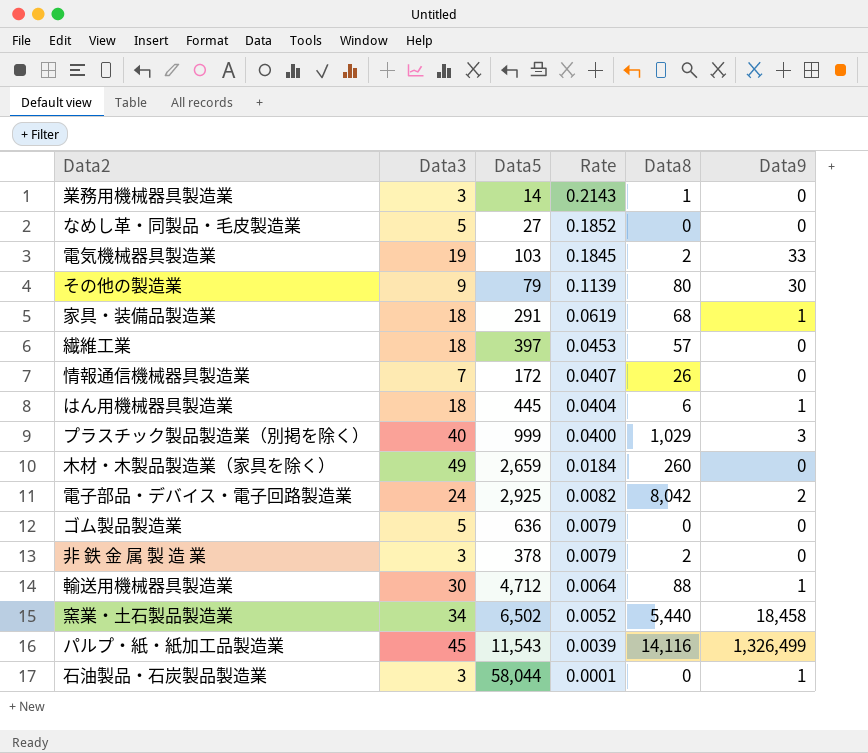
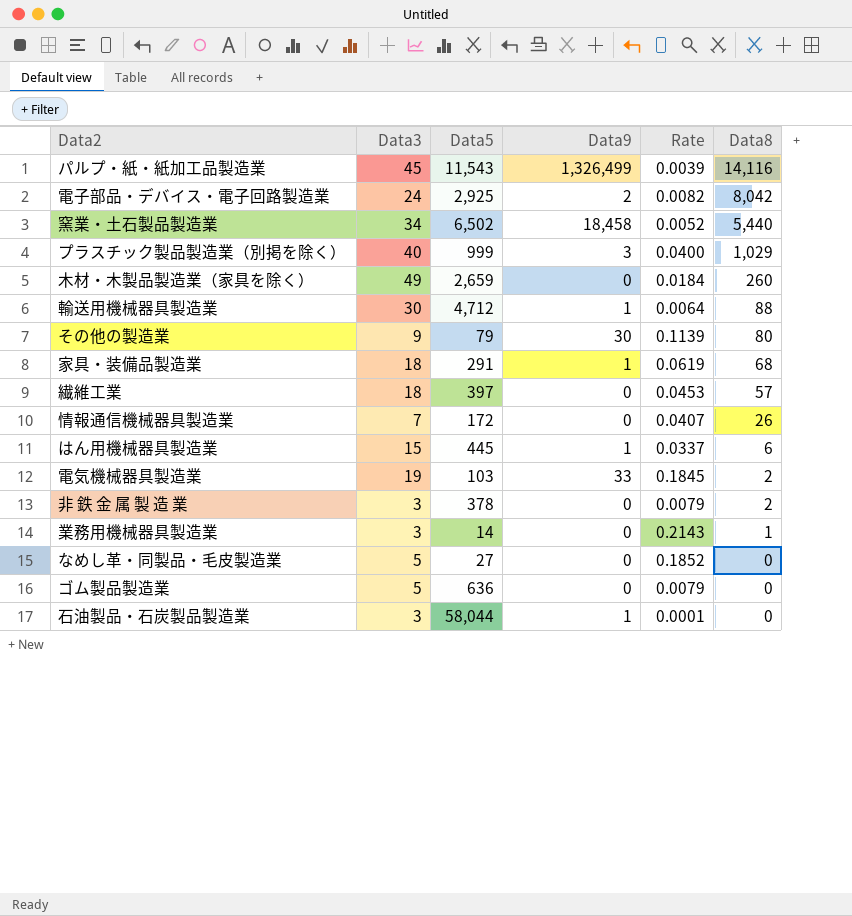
row order: Rate descending -> Data8 descending
column Data9 | position: 6 -> 4
はん用機械器具製造業 | Data3: 18 -> 15
はん用機械器具製造業 | Rate: 0.0404 -> 0.0337

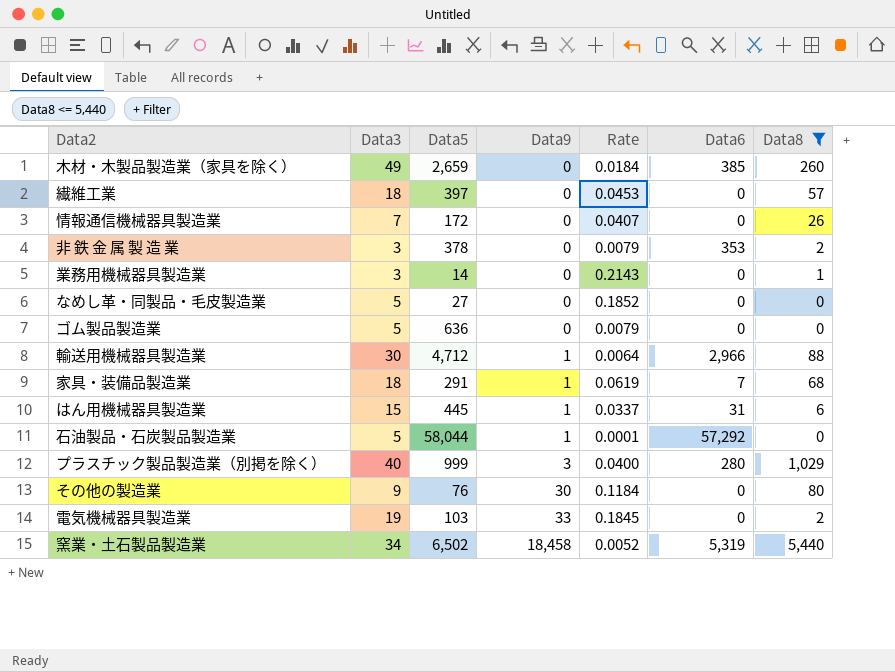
filter: none -> Data8 <= 5,440
row order: Data8 descending -> Data9 ascending
column Data6 | position: none -> 6
石油製品・石炭製品製造業 | Data3: 3 -> 5
その他の製造業 | Data5: 79 -> 76
その他の製造業 | Rate: 0.1139 -> 0.1184

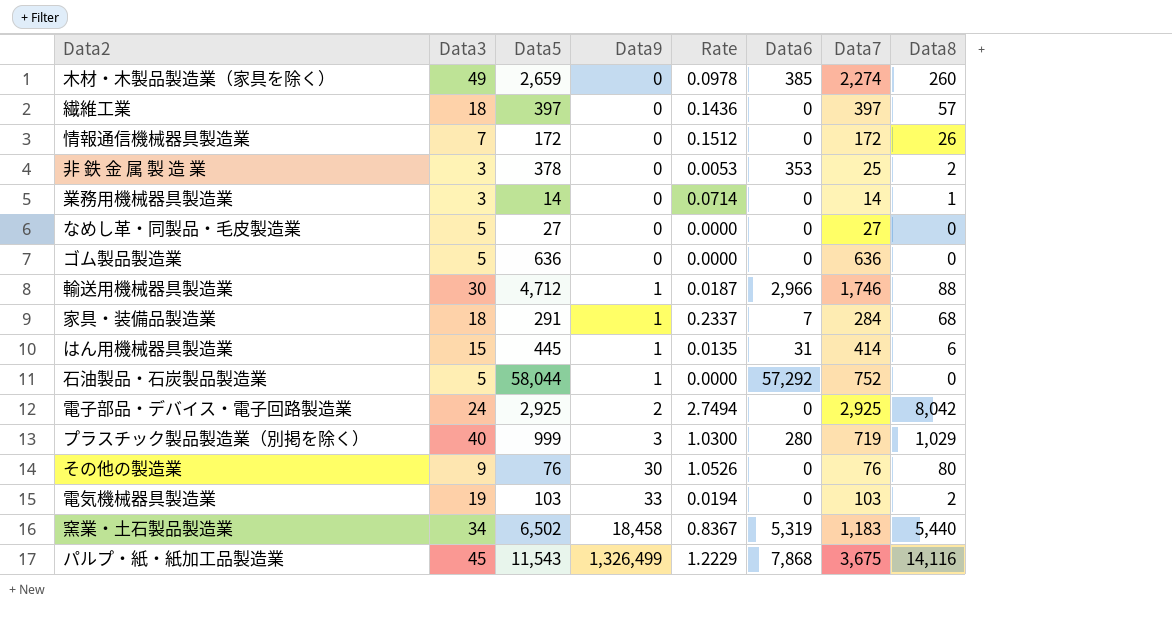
filter: Data8 <= 5,440 -> none
column Rate | formula: [Data3] / [Data5] -> [Data8] / [Data5]
column Data7 | formula: none -> [Data5] - [Data6]

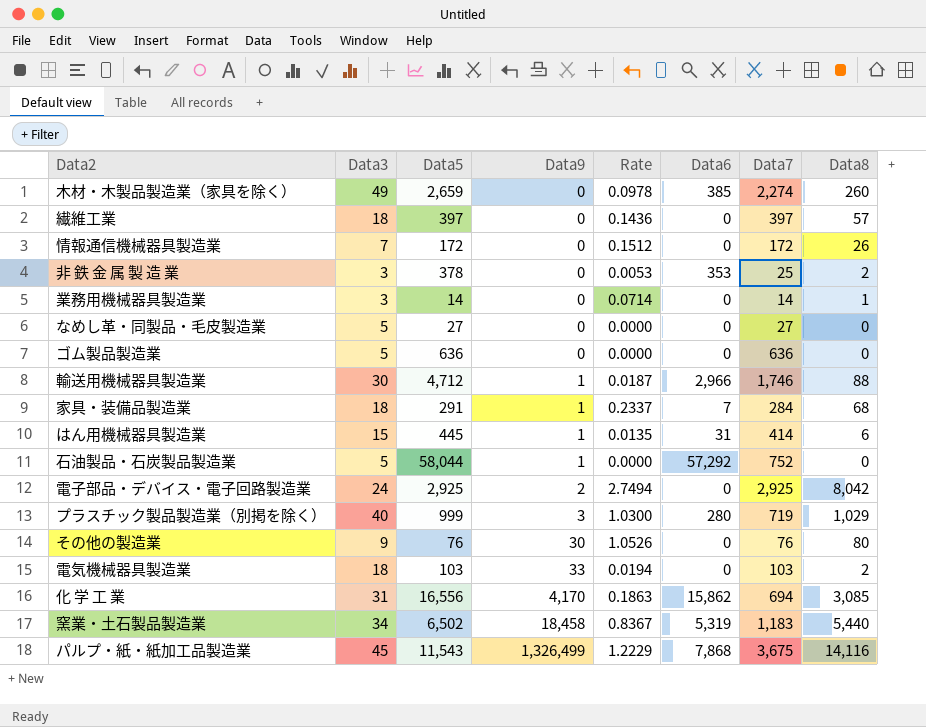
電気機械器具製造業 | Data3: 19 -> 18
row 化 学 工 業: none -> 31 | 16,556 | 4,170 | 0.1863 | 15,862 | 694 | 3,085

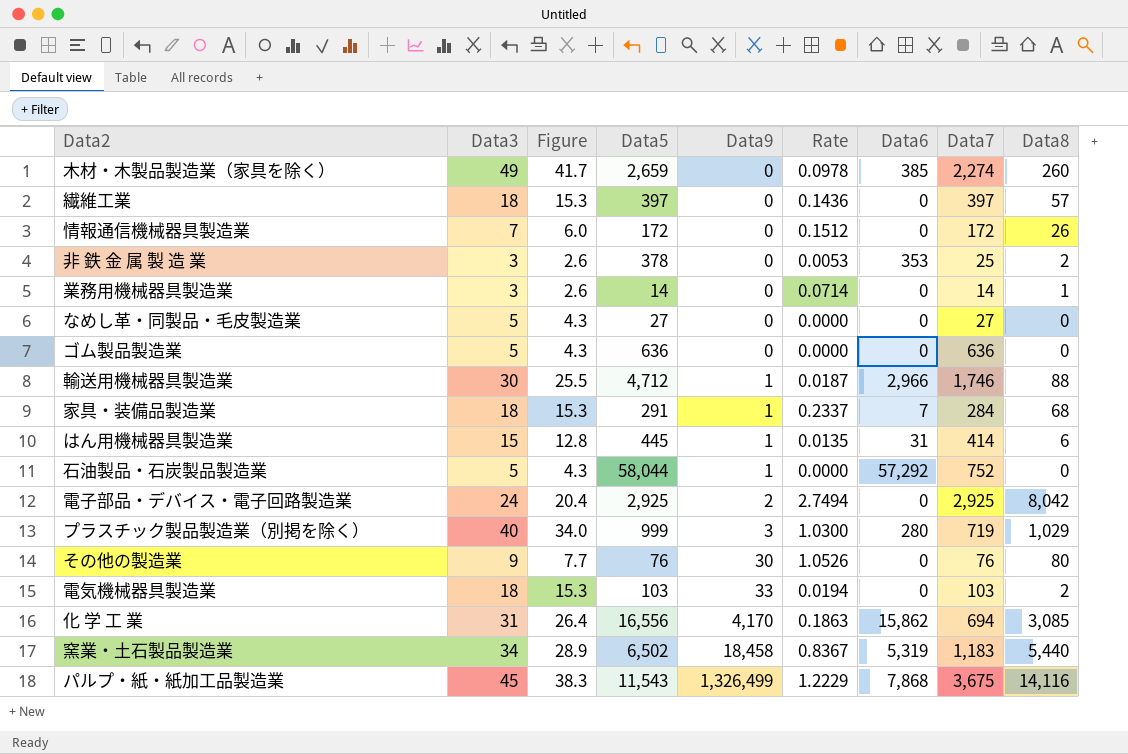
column Figure | formula: none -> [Data3] * 0.85

